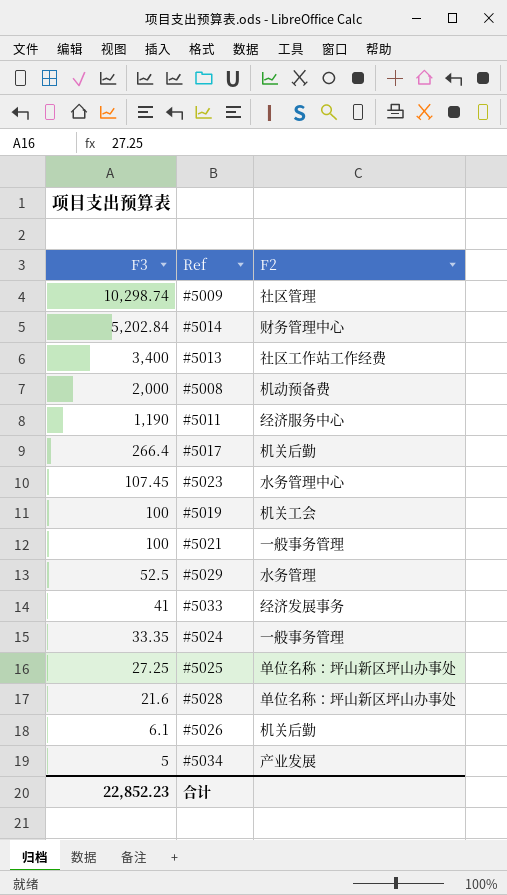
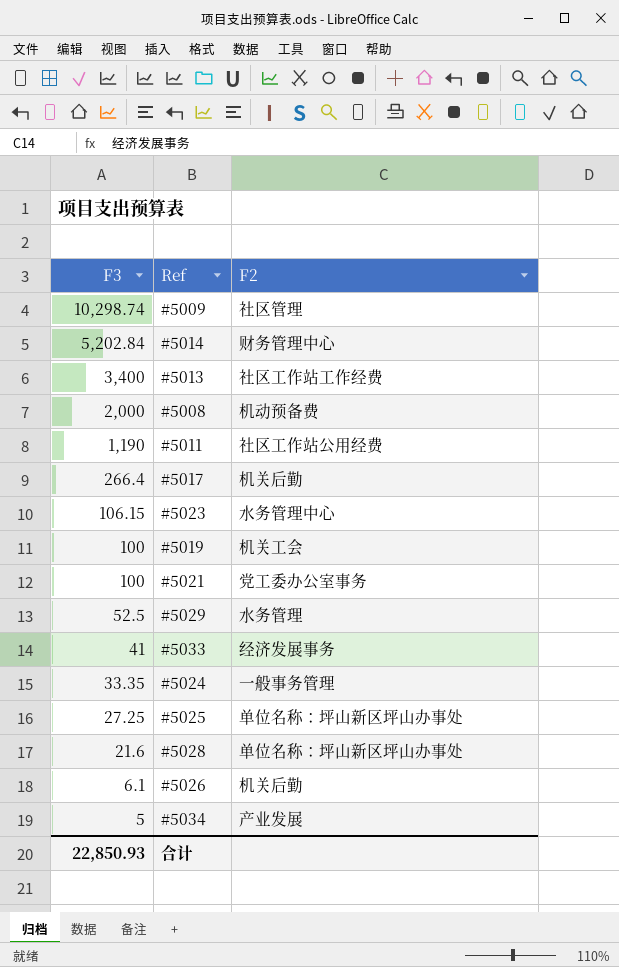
#5011 | F2: 经济服务中心 -> 社区工作站公用经费
#5023 | F3: 107.45 -> 106.15
#5021 | F2: 一般事务管理 -> 党工委办公室事务
合计 | F3: 22,852.23 -> 22,850.93

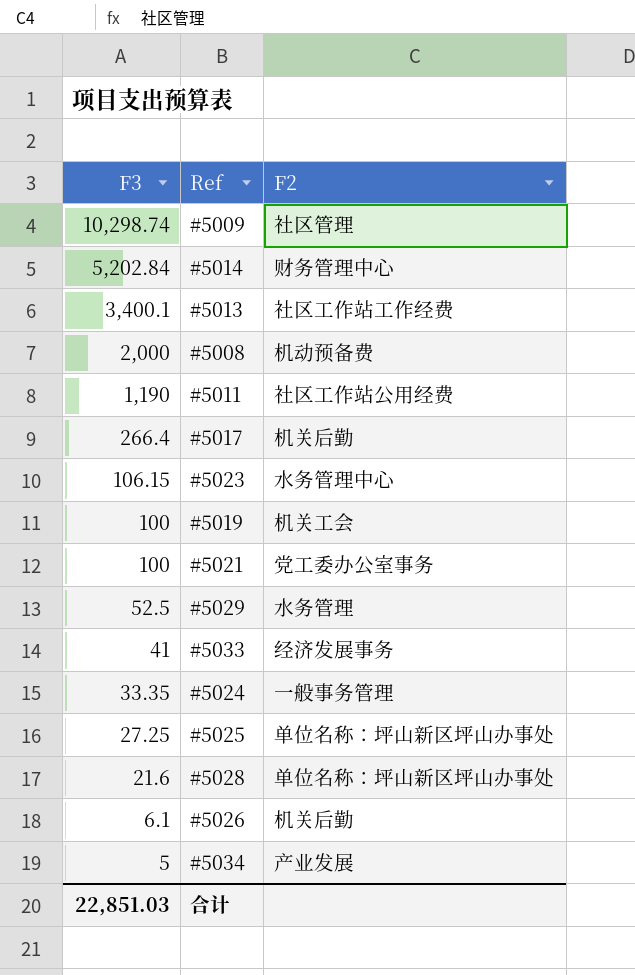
#5013 | F3: 3,400 -> 3,400.1
合计 | F3: 22,850.93 -> 22,851.03

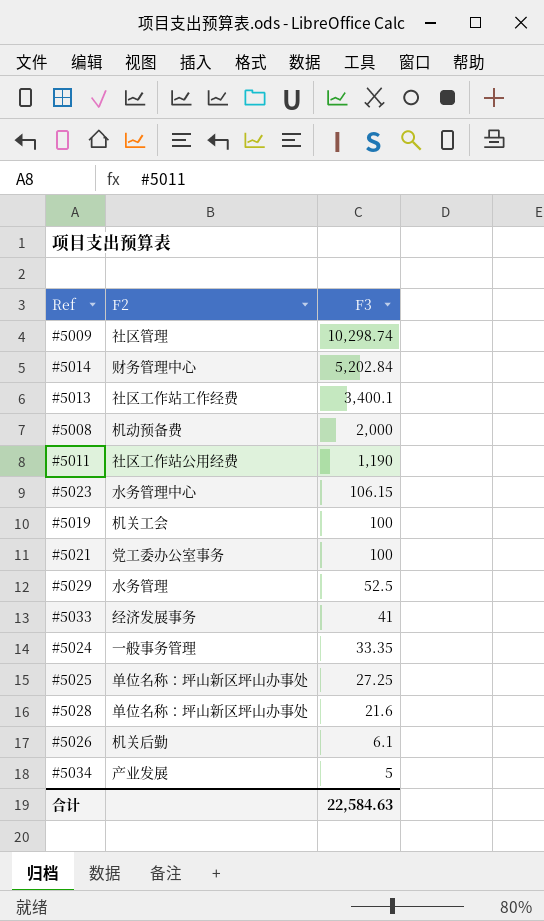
column F3 | position: 1 -> 3
row #5017: 266.4 | 机关后勤 -> none
合计 | F3: 22,851.03 -> 22,584.63

